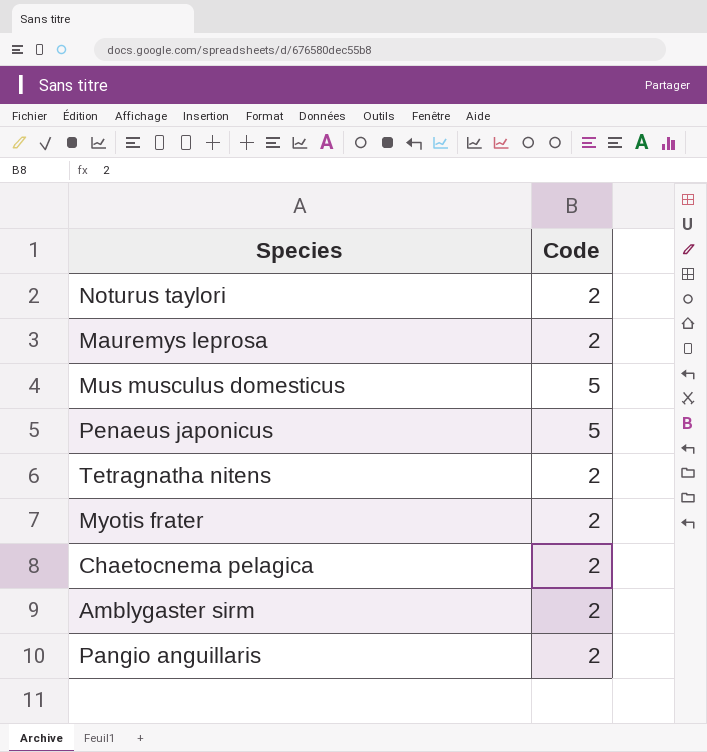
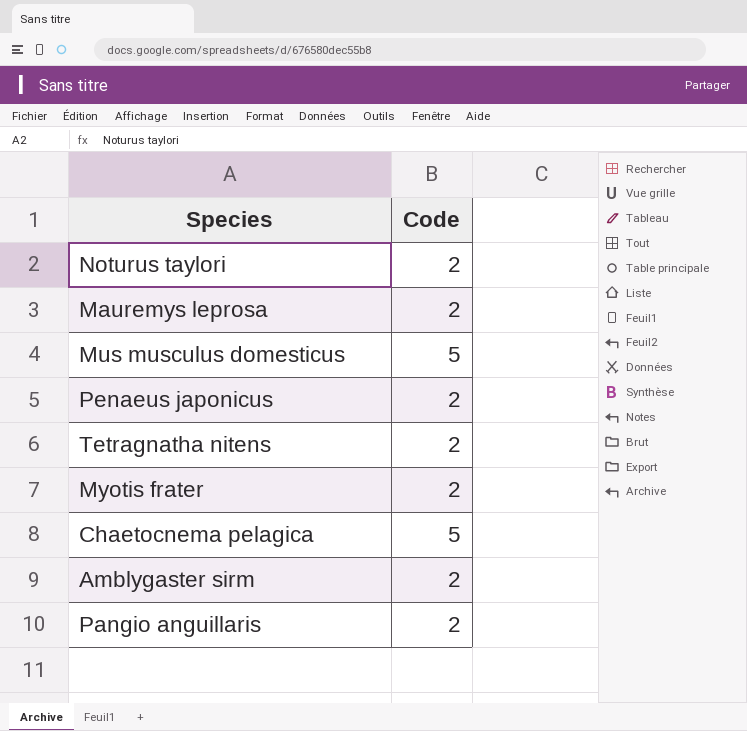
Penaeus japonicus | Code: 5 -> 2
Chaetocnema pelagica | Code: 2 -> 5

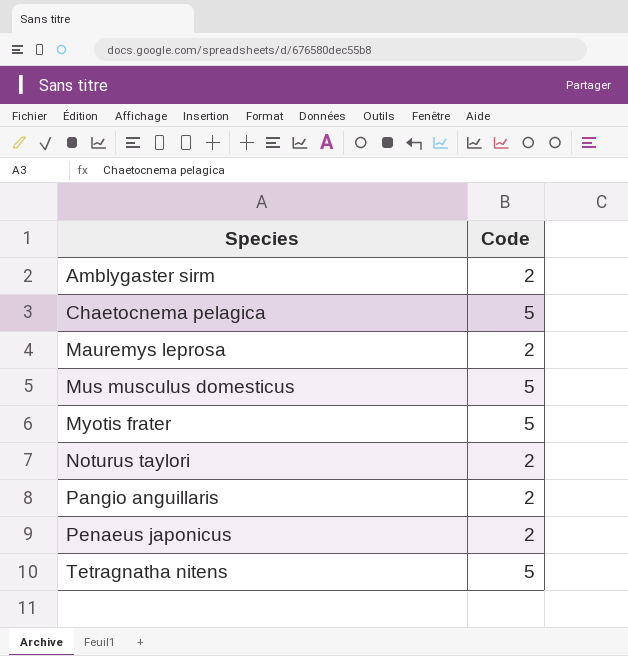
row order: none -> Species ascending
Myotis frater | Code: 2 -> 5
Tetragnatha nitens | Code: 2 -> 5

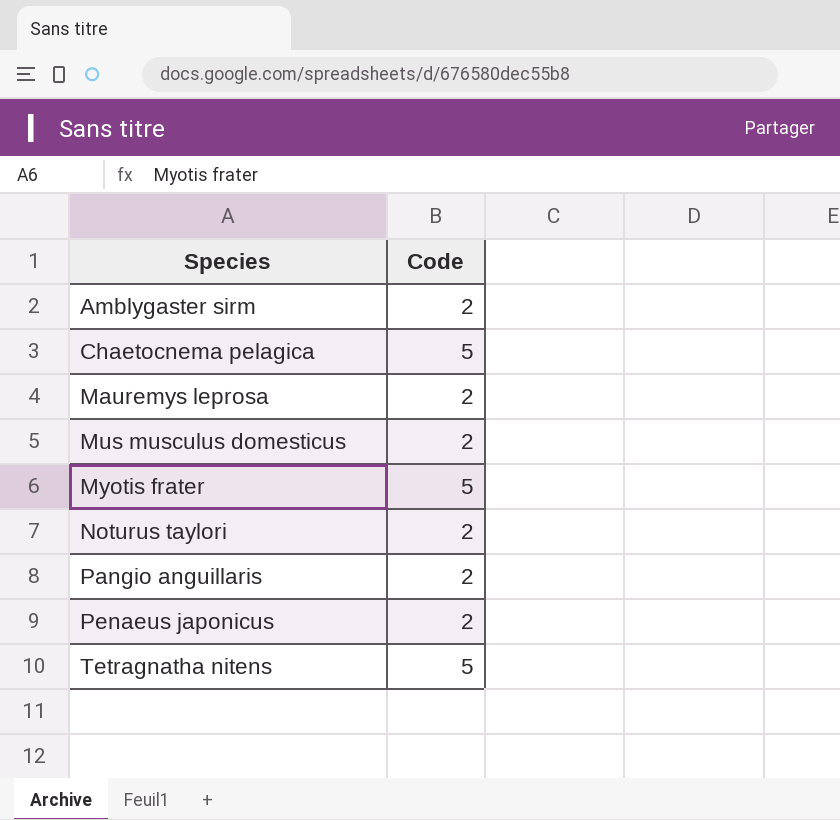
Mus musculus domesticus | Code: 5 -> 2

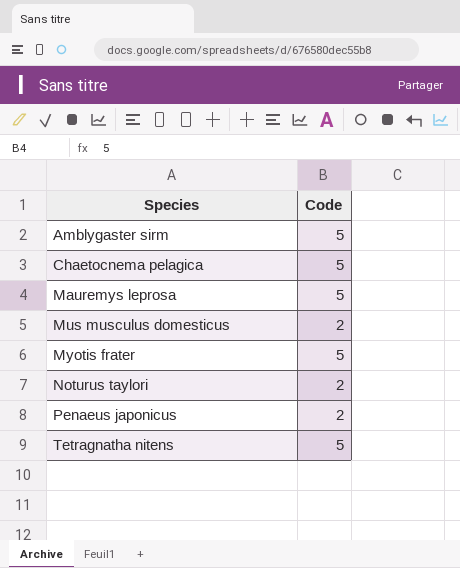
row Pangio anguillaris: 2 -> none
Amblygaster sirm | Code: 2 -> 5
Mauremys leprosa | Code: 2 -> 5

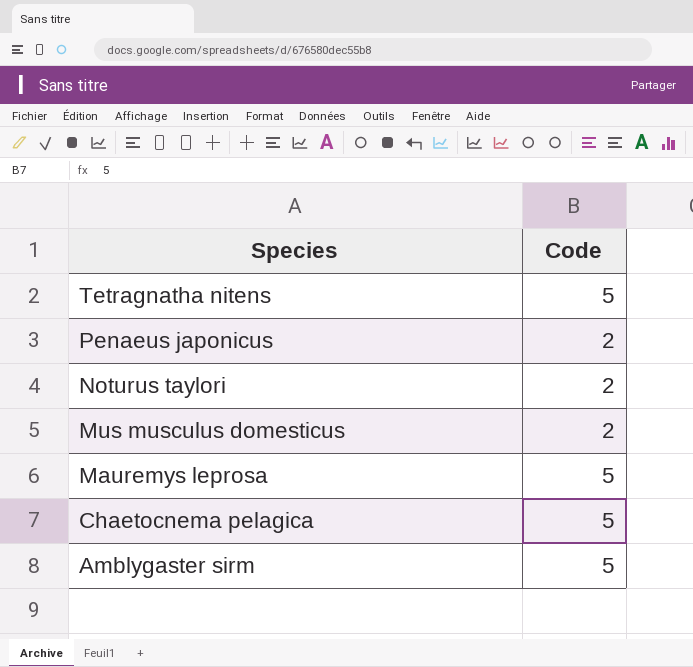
row order: Species ascending -> Species descending
row Myotis frater: 5 -> none

